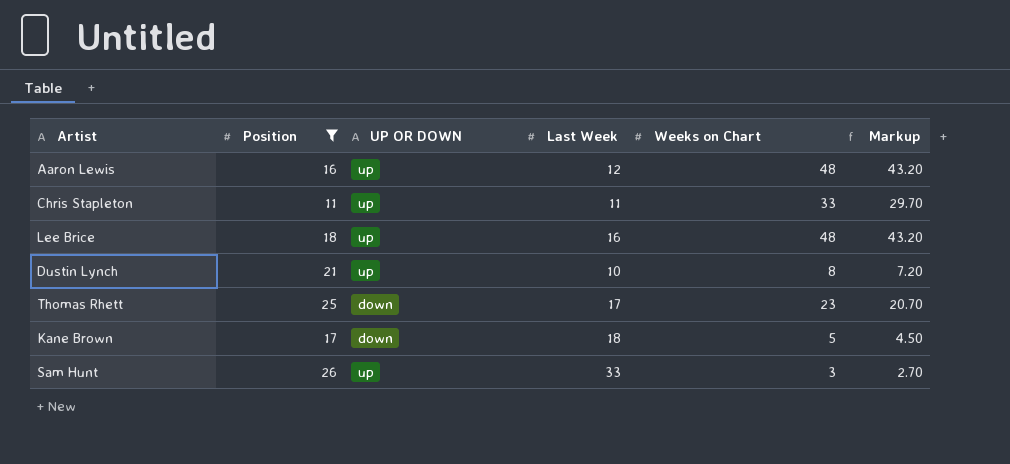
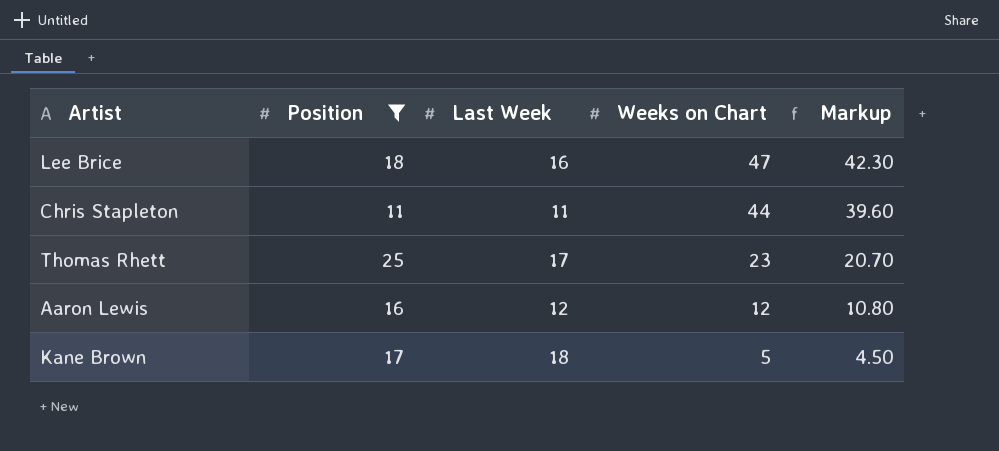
row order: none -> Weeks on Chart descending
column UP OR DOWN | position: 3 -> none
row Dustin Lynch: 21 | up | 10 | 8 | 7.20 -> none
row Sam Hunt: 26 | up | 33 | 3 | 2.70 -> none
Lee Brice | Weeks on Chart: 48 -> 47
Lee Brice | Markup: 43.20 -> 42.30
Chris Stapleton | Weeks on Chart: 33 -> 44
Chris Stapleton | Markup: 29.70 -> 39.60
Aaron Lewis | Weeks on Chart: 48 -> 12
Aaron Lewis | Markup: 43.20 -> 10.80

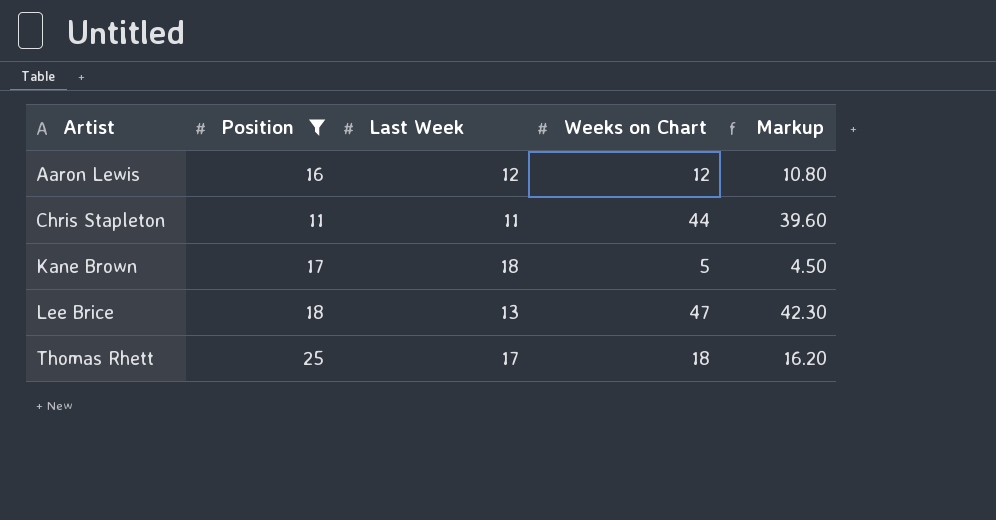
row order: Weeks on Chart descending -> Artist ascending
Lee Brice | Last Week: 16 -> 13
Thomas Rhett | Weeks on Chart: 23 -> 18
Thomas Rhett | Markup: 20.70 -> 16.20

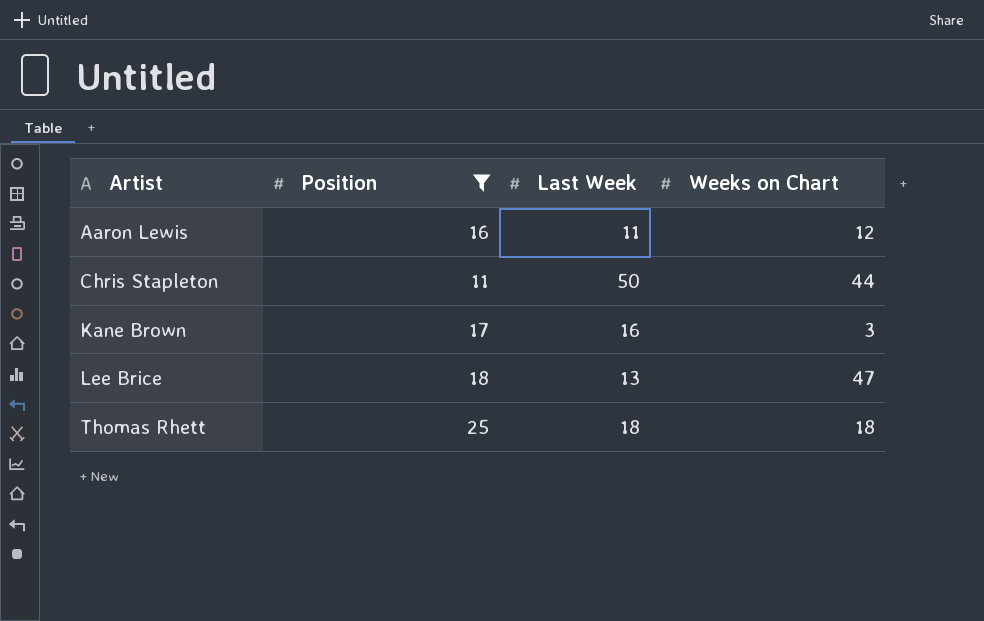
column Markup | formula: [Weeks on Chart] * 0.9 -> none
Aaron Lewis | Last Week: 12 -> 11
Chris Stapleton | Last Week: 11 -> 50
Kane Brown | Last Week: 18 -> 16
Kane Brown | Weeks on Chart: 5 -> 3
Thomas Rhett | Last Week: 17 -> 18

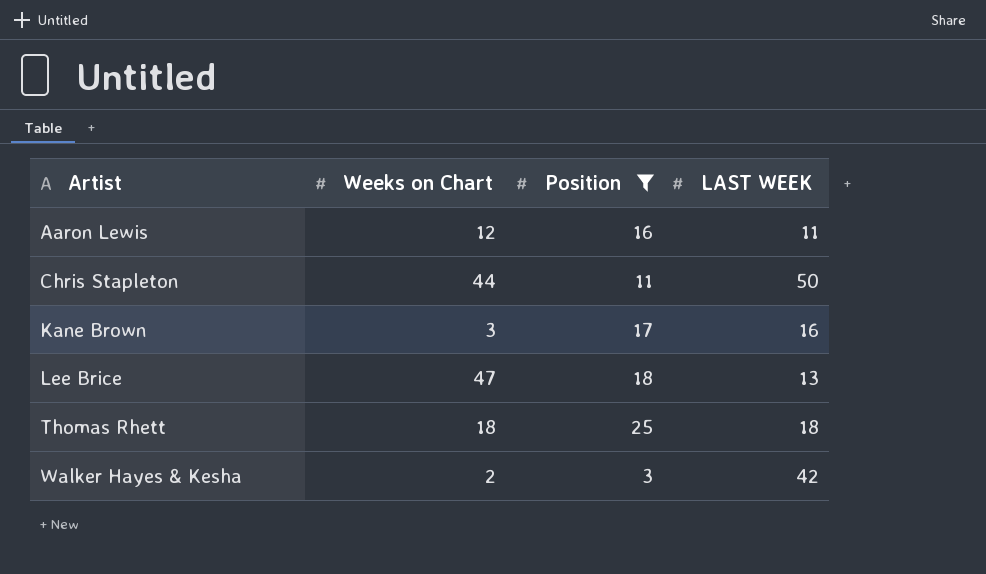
column Weeks on Chart | position: 4 -> 2
column name: Last Week -> LAST WEEK
row Walker Hayes & Kesha: none -> 2 | 3 | 42

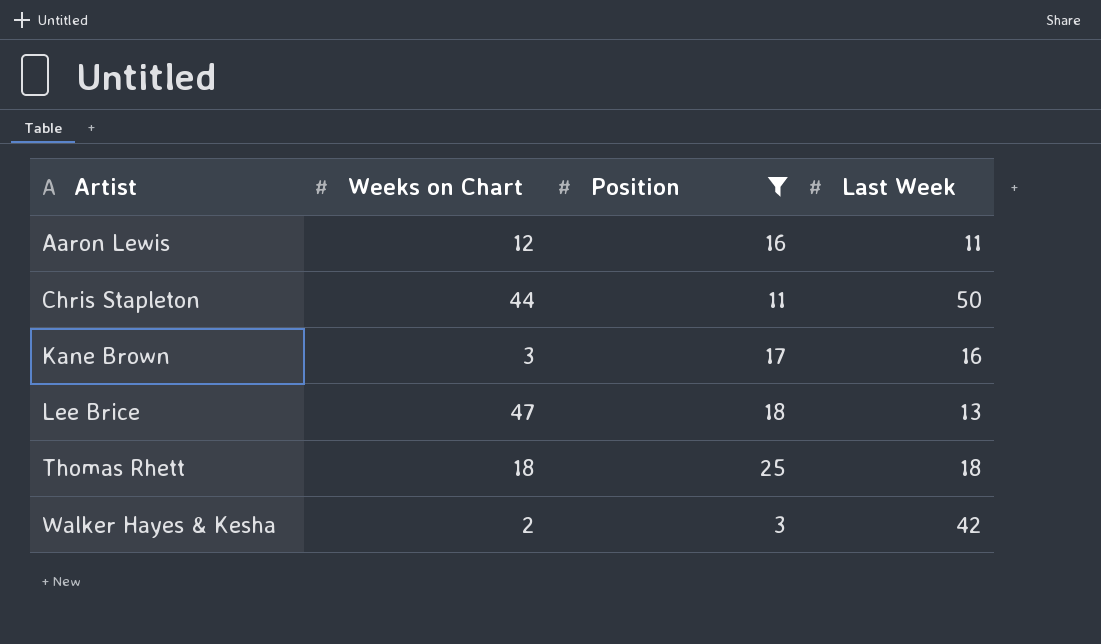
column name: LAST WEEK -> Last Week

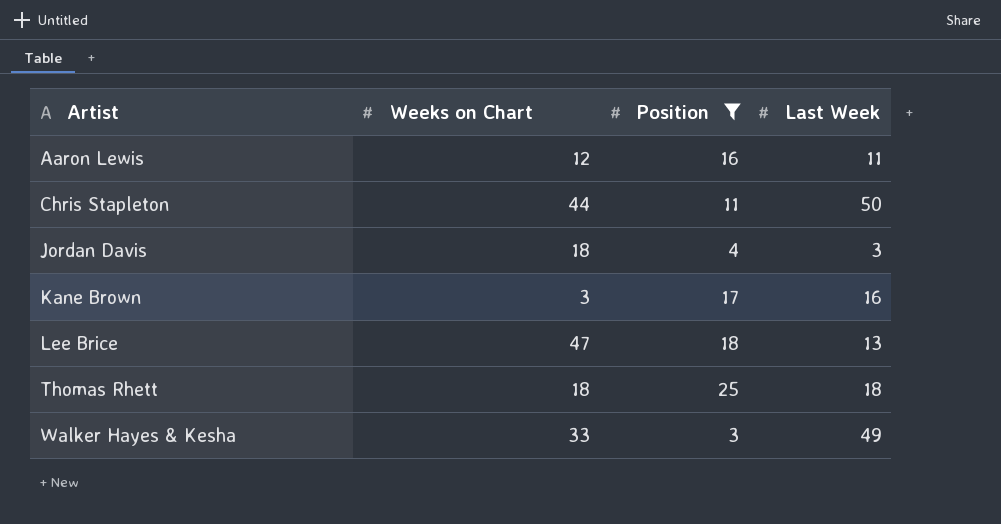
row Jordan Davis: none -> 18 | 4 | 3
Walker Hayes & Kesha | Weeks on Chart: 2 -> 33
Walker Hayes & Kesha | Last Week: 42 -> 49

